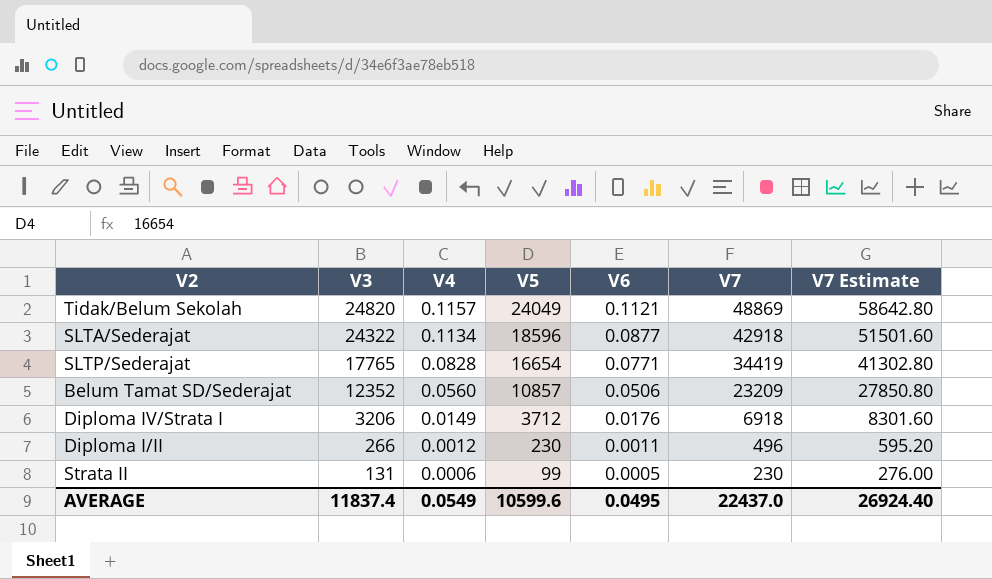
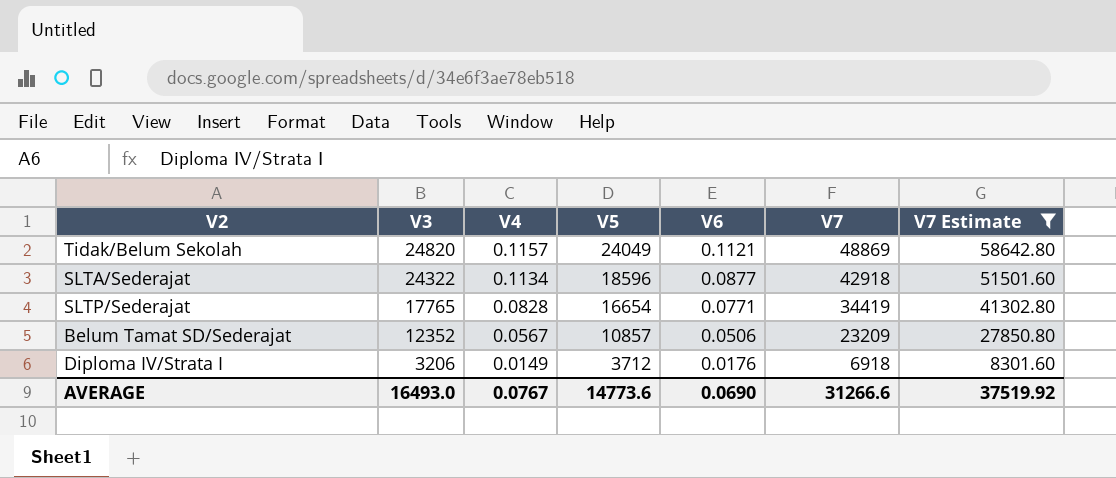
filter: none -> V7 Estimate >= 8301.60
Belum Tamat SD/Sederajat | V4: 0.0560 -> 0.0567
AVERAGE | V3: 11837.4 -> 16493.0
AVERAGE | V4: 0.0549 -> 0.0767
AVERAGE | V5: 10599.6 -> 14773.6
AVERAGE | V6: 0.0495 -> 0.0690
AVERAGE | V7: 22437.0 -> 31266.6
AVERAGE | V7 Estimate: 26924.40 -> 37519.92

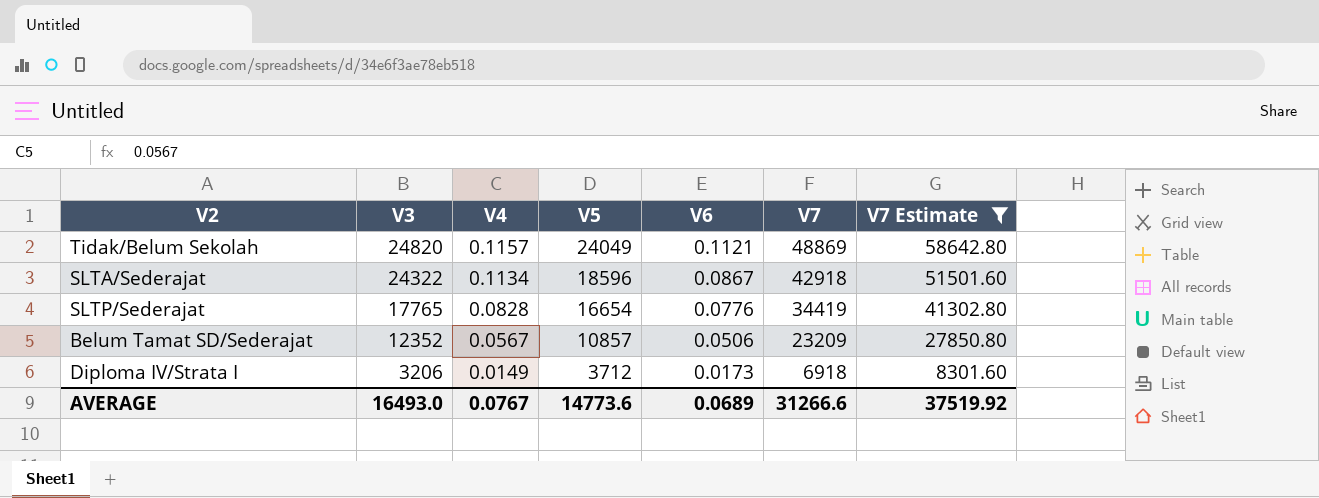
SLTA/Sederajat | V6: 0.0877 -> 0.0867
SLTP/Sederajat | V6: 0.0771 -> 0.0776
Diploma IV/Strata I | V6: 0.0176 -> 0.0173
AVERAGE | V6: 0.0690 -> 0.0689

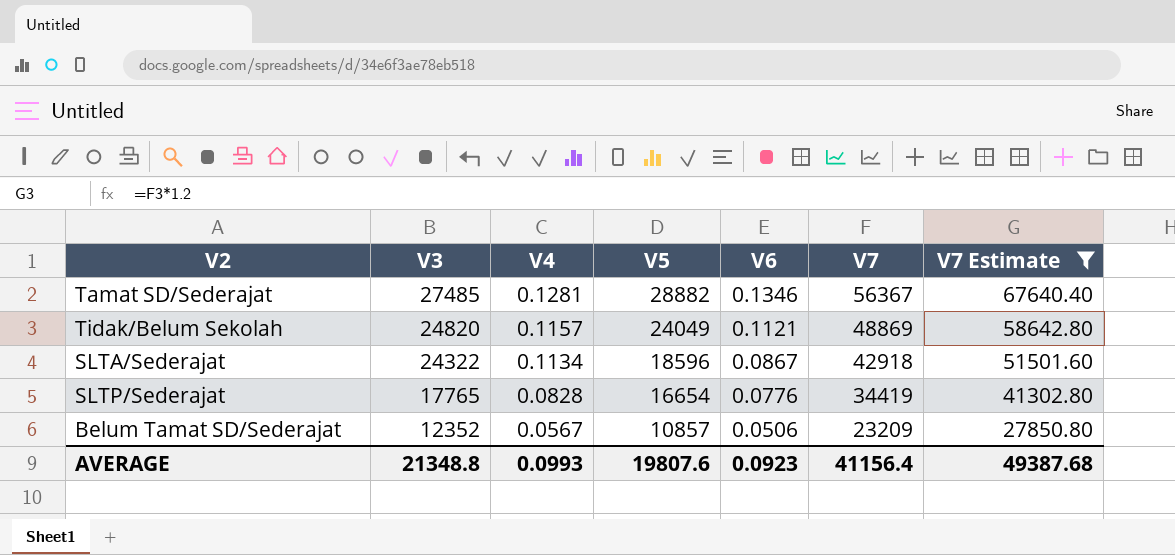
row Diploma IV/Strata I: 3206 | 0.0149 | 3712 | 0.0173 | 6918 | 8301.60 -> none
row Tamat SD/Sederajat: none -> 27485 | 0.1281 | 28882 | 0.1346 | 56367 | 67640.40
AVERAGE | V3: 16493.0 -> 21348.8
AVERAGE | V4: 0.0767 -> 0.0993
AVERAGE | V5: 14773.6 -> 19807.6
AVERAGE | V6: 0.0689 -> 0.0923
AVERAGE | V7: 31266.6 -> 41156.4
AVERAGE | V7 Estimate: 37519.92 -> 49387.68

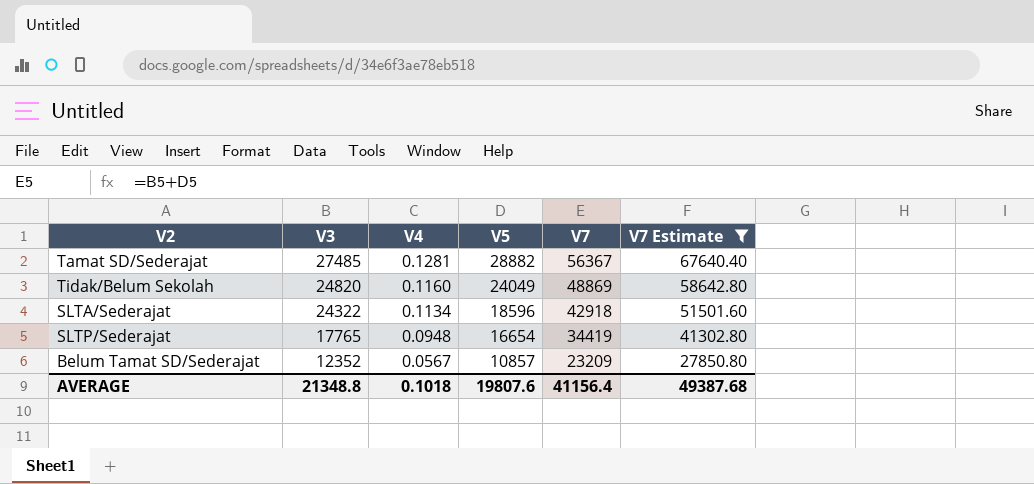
column V6 | position: 5 -> none
Tidak/Belum Sekolah | V4: 0.1157 -> 0.1160
SLTP/Sederajat | V4: 0.0828 -> 0.0948
AVERAGE | V4: 0.0993 -> 0.1018

